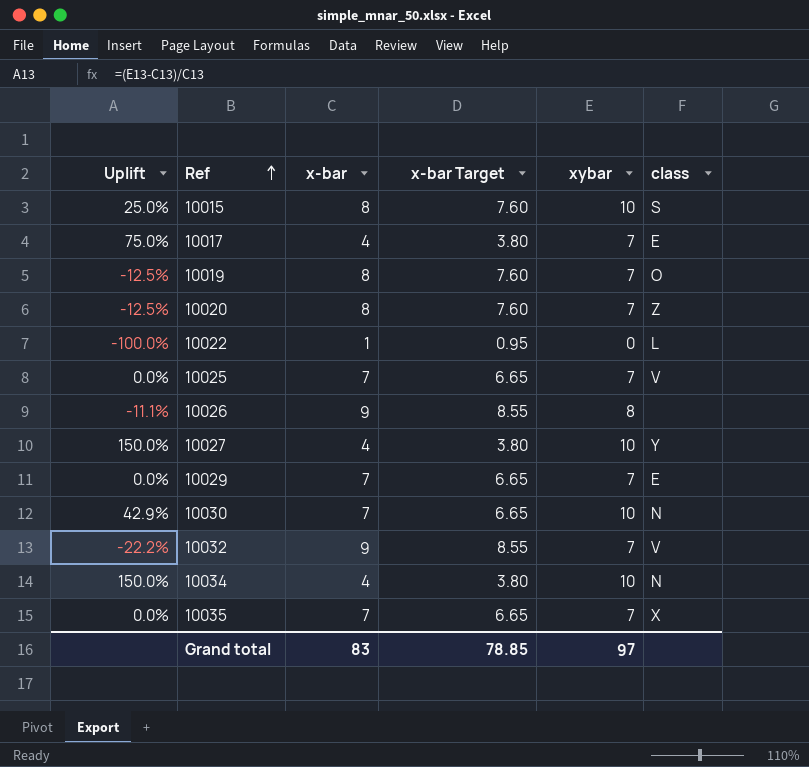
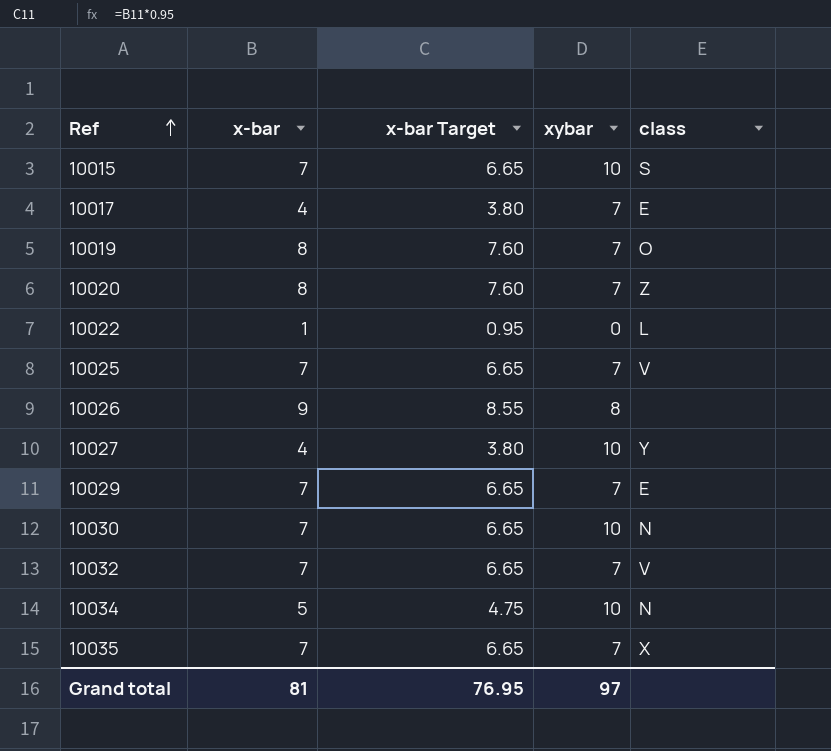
column Uplift | formula: ([xybar] - [x-bar]) / [x-bar] -> none
10015 | x-bar: 8 -> 7
10015 | x-bar Target: 7.60 -> 6.65
10032 | x-bar: 9 -> 7
10032 | x-bar Target: 8.55 -> 6.65
10034 | x-bar: 4 -> 5
10034 | x-bar Target: 3.80 -> 4.75
Grand total | x-bar: 83 -> 81
Grand total | x-bar Target: 78.85 -> 76.95

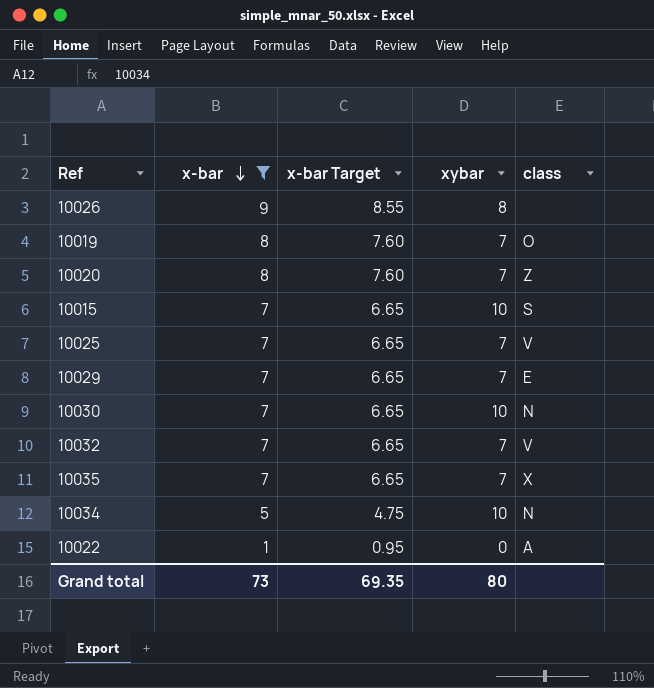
filter: none -> x-bar != 4
row order: Ref ascending -> x-bar descending
10022 | class: L -> A
Grand total | x-bar: 81 -> 73
Grand total | x-bar Target: 76.95 -> 69.35
Grand total | xybar: 97 -> 80

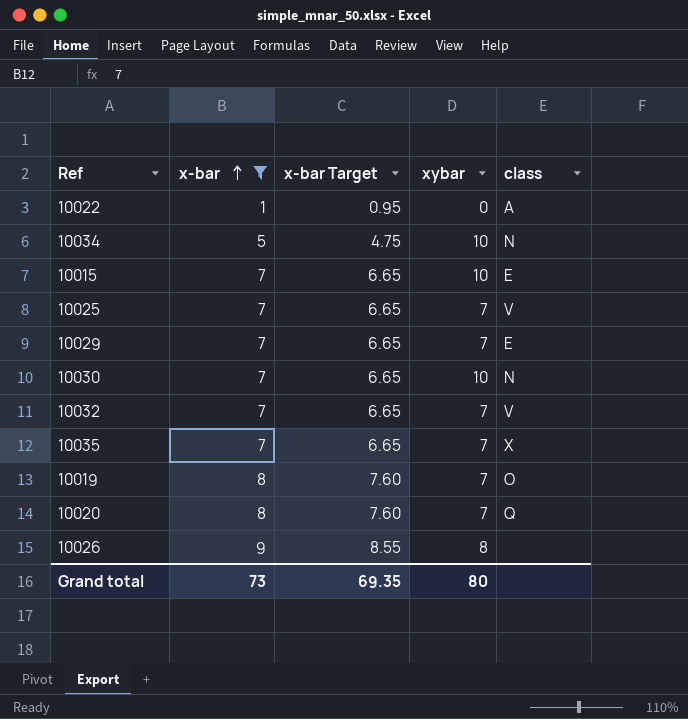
row order: x-bar descending -> x-bar ascending
10015 | class: S -> E
10020 | class: Z -> Q

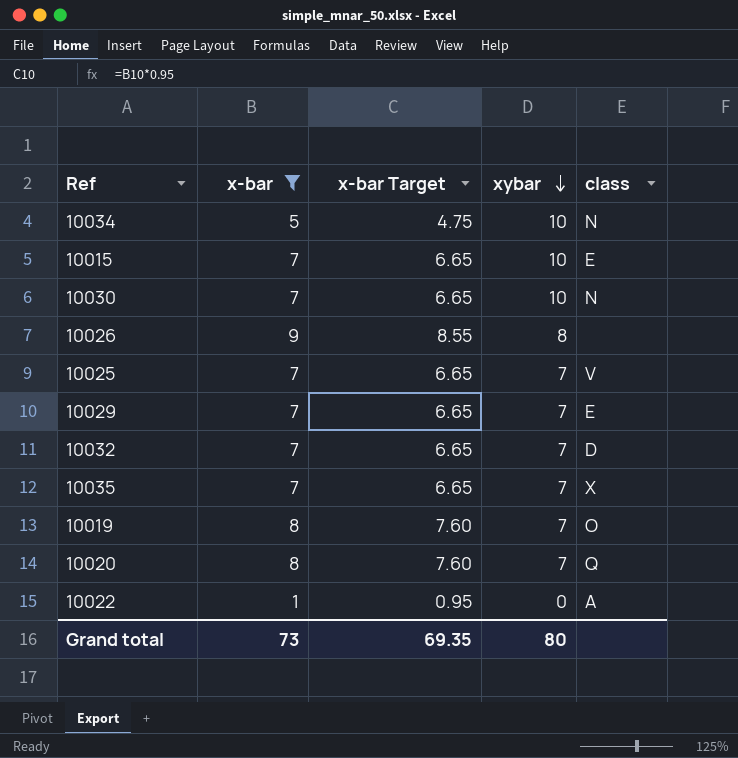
row order: x-bar ascending -> xybar descending
10032 | class: V -> D

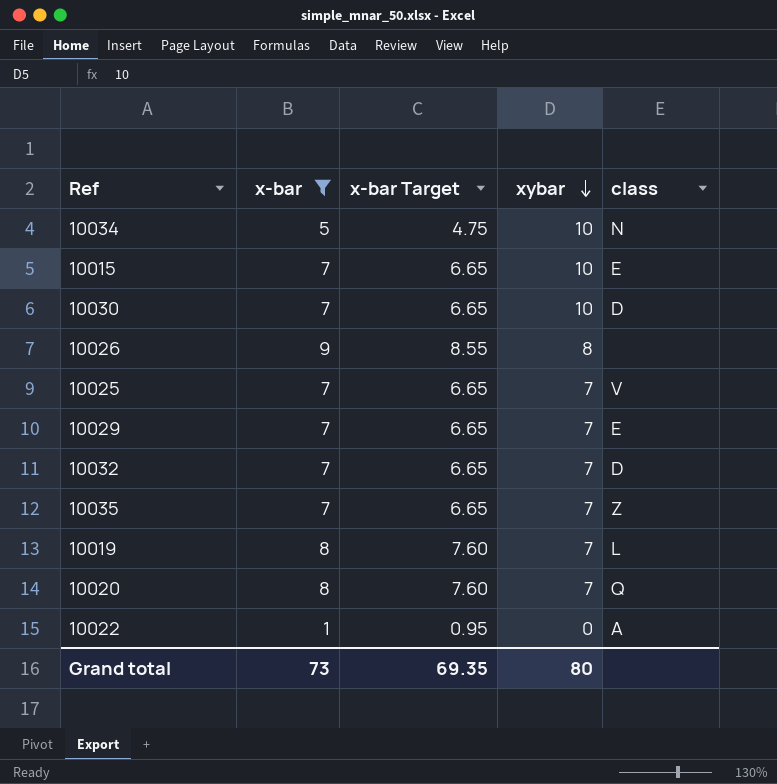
10030 | class: N -> D
10035 | class: X -> Z
10019 | class: O -> L

